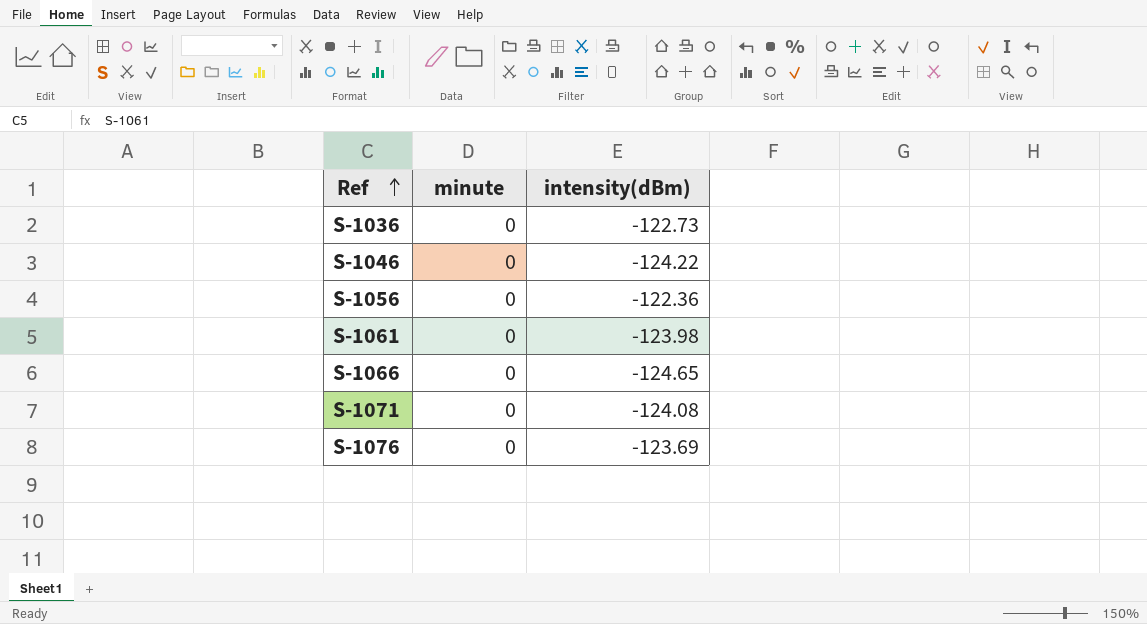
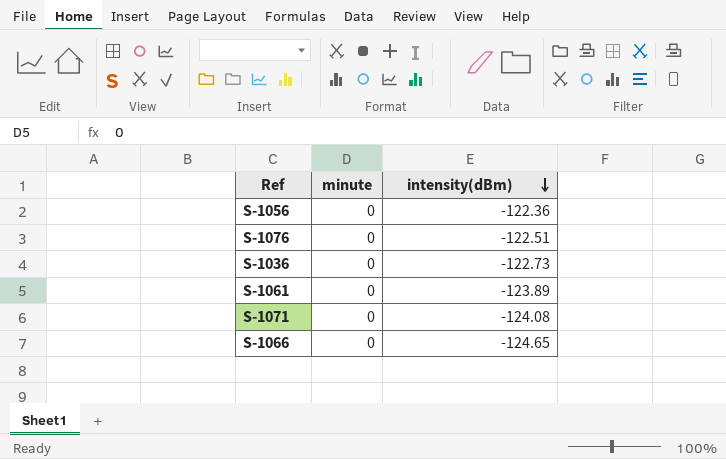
row order: Ref ascending -> intensity(dBm) descending
row S-1046: 0 | -124.22 -> none
S-1076 | intensity(dBm): -123.69 -> -122.51
S-1061 | intensity(dBm): -123.98 -> -123.89

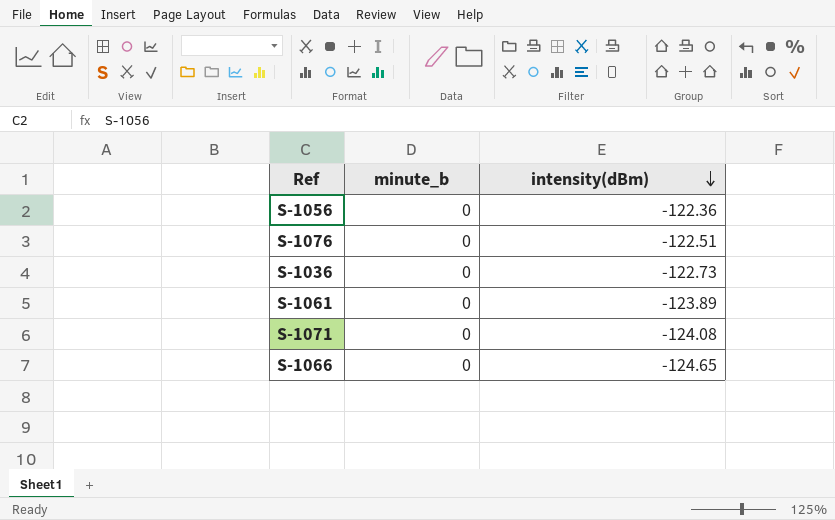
column name: minute -> minute_b

